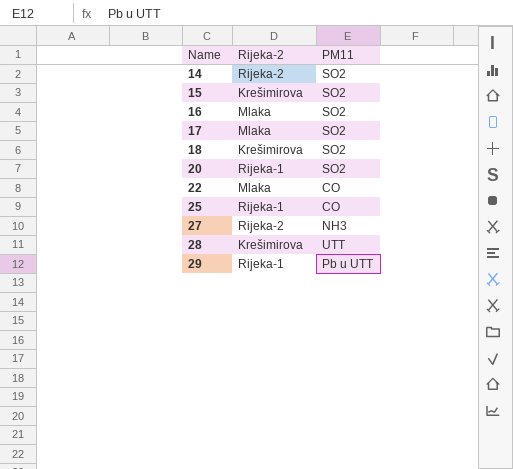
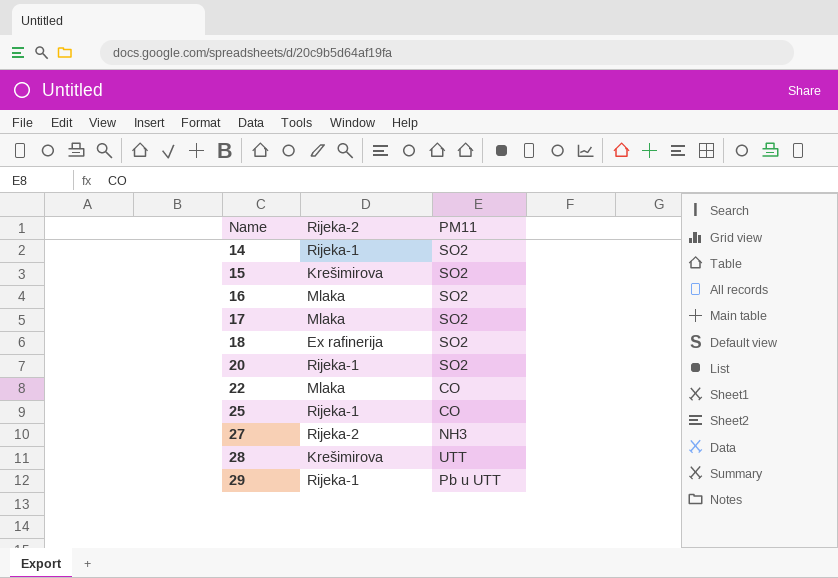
14 | Rijeka-2: Rijeka-2 -> Rijeka-1
18 | Rijeka-2: Krešimirova -> Ex rafinerija

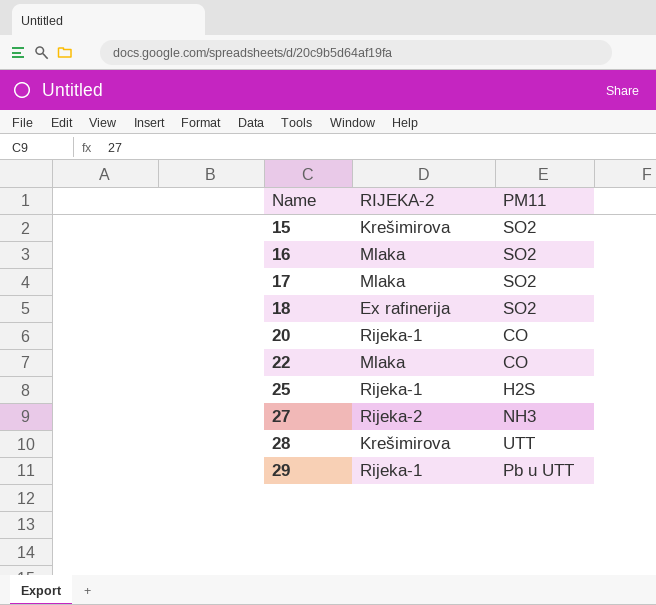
column name: Rijeka-2 -> RIJEKA-2
row 14: Rijeka-1 | SO2 -> none
20 | PM11: SO2 -> CO
25 | PM11: CO -> H2S

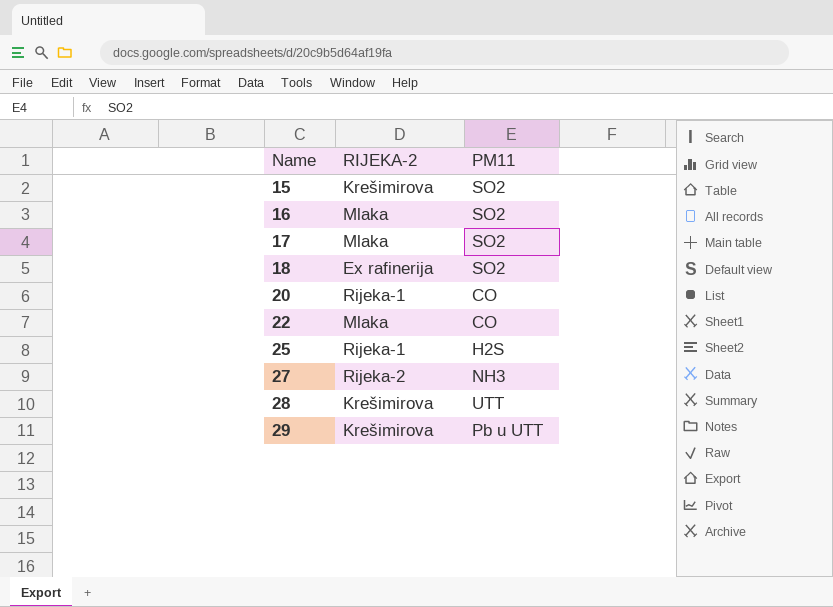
29 | RIJEKA-2: Rijeka-1 -> Krešimirova

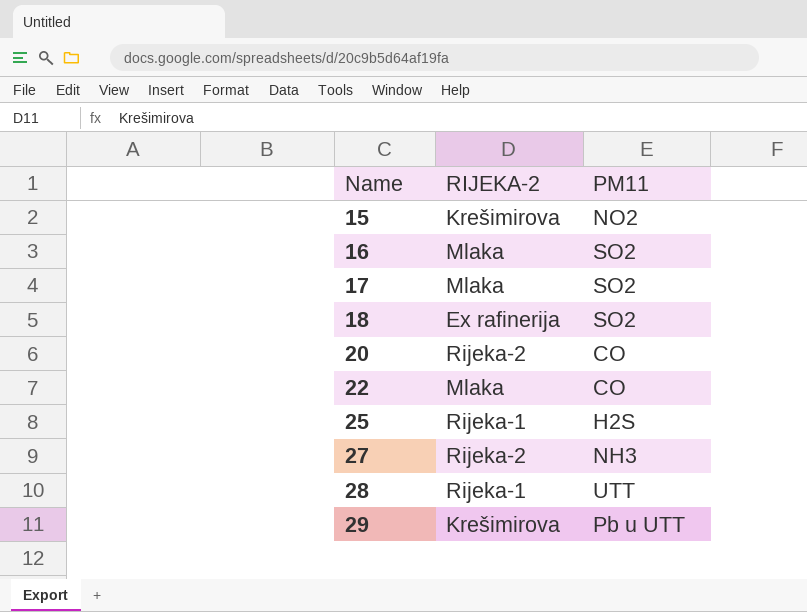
15 | PM11: SO2 -> NO2
20 | RIJEKA-2: Rijeka-1 -> Rijeka-2
28 | RIJEKA-2: Krešimirova -> Rijeka-1

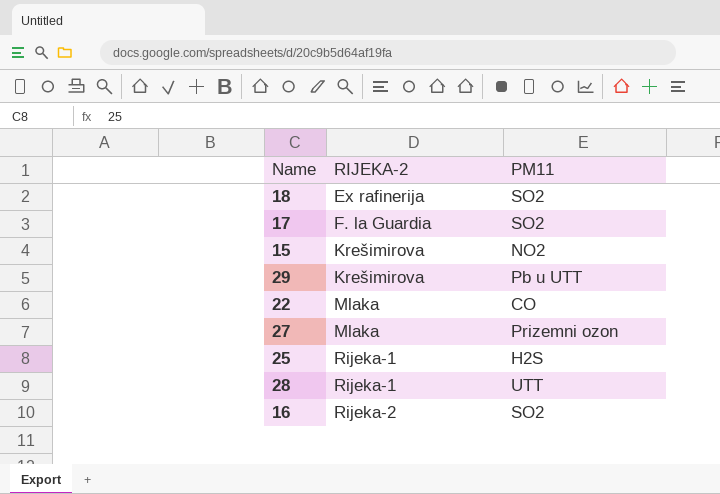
row order: Name ascending -> RIJEKA-2 ascending
row 20: Rijeka-2 | CO -> none
17 | RIJEKA-2: Mlaka -> F. la Guardia
27 | RIJEKA-2: Rijeka-2 -> Mlaka
27 | PM11: NH3 -> Prizemni ozon
16 | RIJEKA-2: Mlaka -> Rijeka-2

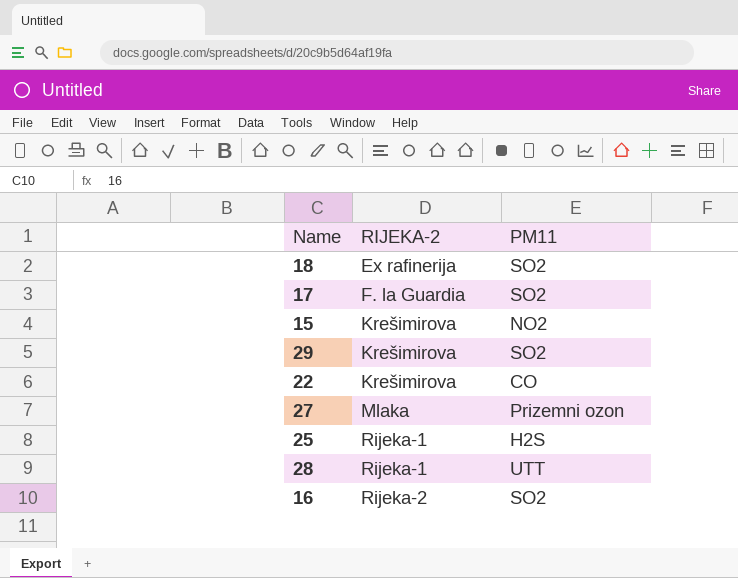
29 | PM11: Pb u UTT -> SO2
22 | RIJEKA-2: Mlaka -> Krešimirova

